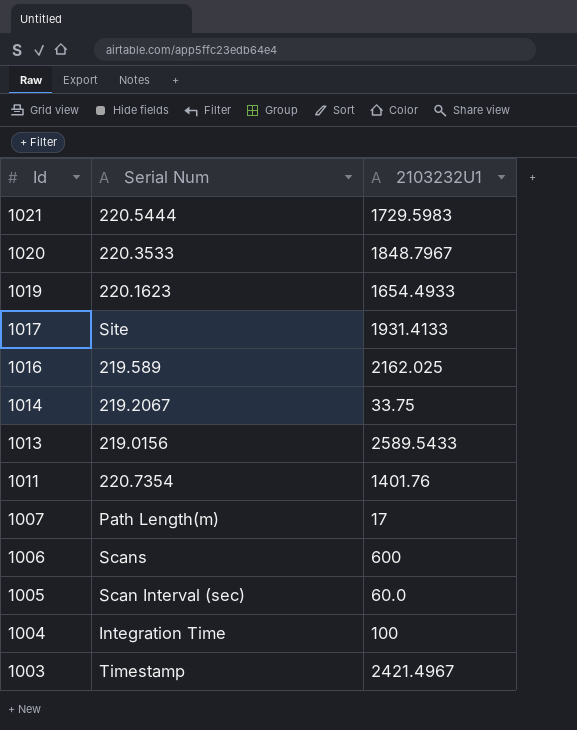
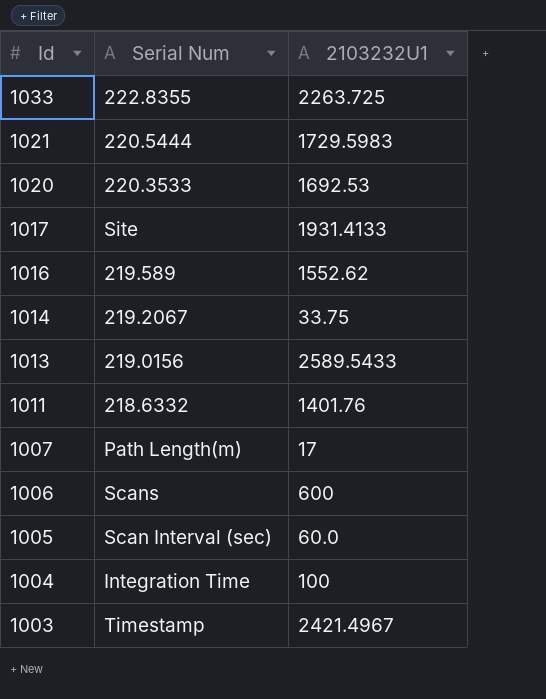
row 1019: 220.1623 | 1654.4933 -> none
row 1033: none -> 222.8355 | 2263.725
1020 | 2103232U1: 1848.7967 -> 1692.53
1016 | 2103232U1: 2162.025 -> 1552.62
1011 | Serial Num: 220.7354 -> 218.6332

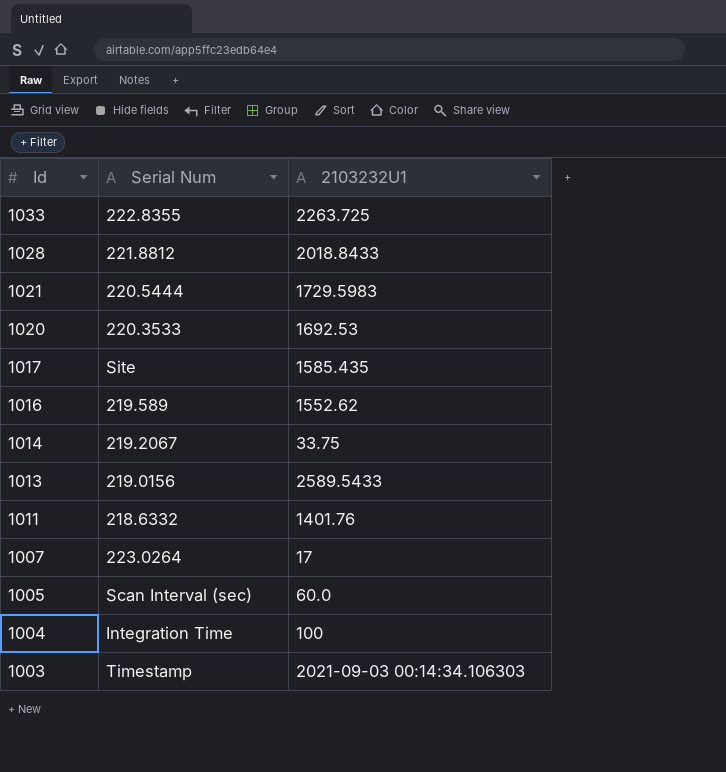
row 1006: Scans | 600 -> none
row 1028: none -> 221.8812 | 2018.8433
1017 | 2103232U1: 1931.4133 -> 1585.435
1007 | Serial Num: Path Length(m) -> 223.0264
1003 | 2103232U1: 2421.4967 -> 2021-09-03 00:14:34.106303

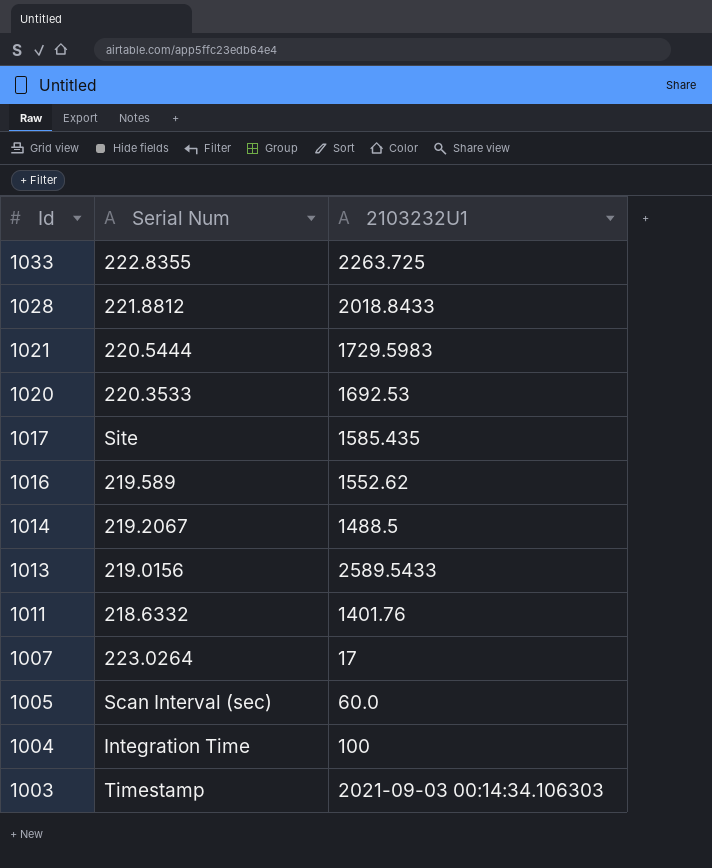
1014 | 2103232U1: 33.75 -> 1488.5

